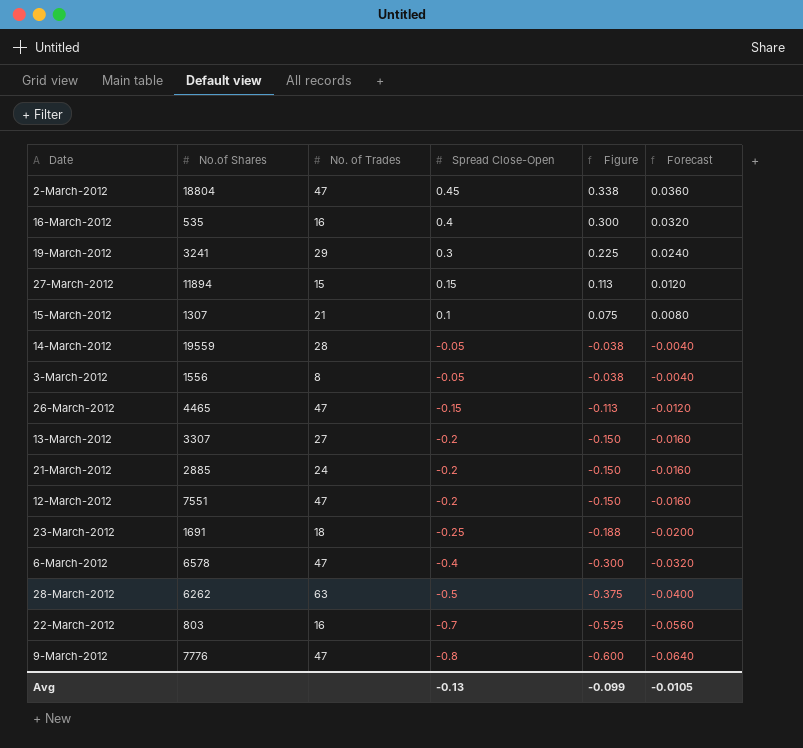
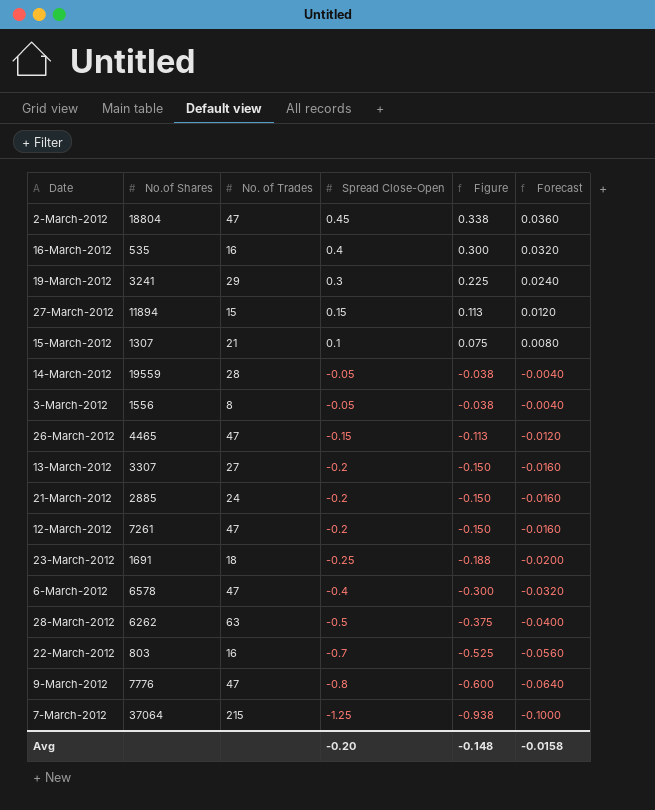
12-March-2012 | No.of Shares: 7551 -> 7261
row 7-March-2012: none -> 37064 | 215 | -1.25 | -0.938 | -0.1000
Avg | Spread Close-Open: -0.13 -> -0.20
Avg | Figure: -0.099 -> -0.148
Avg | Forecast: -0.0105 -> -0.0158

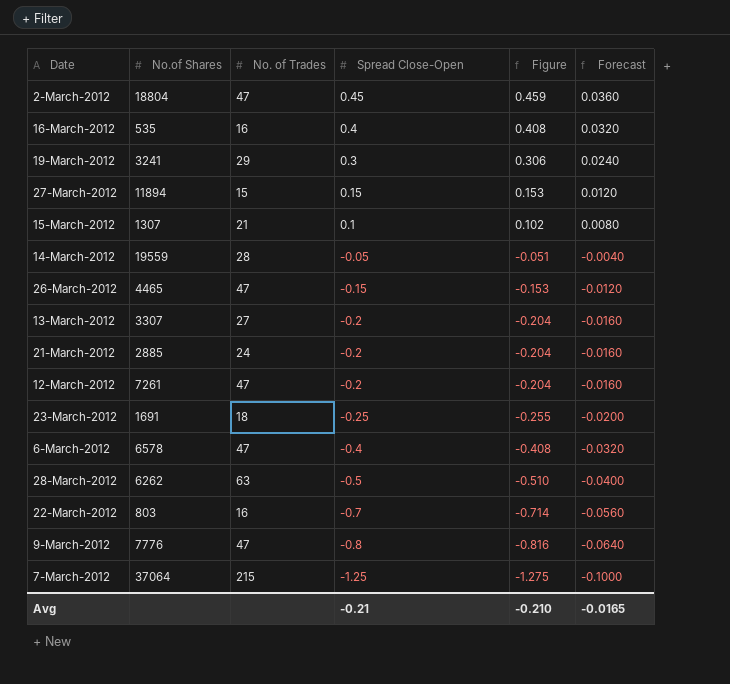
column Figure | formula: [Spread Close-Open] * 0.75 -> [Spread Close-Open] * 1.02
row 3-March-2012: 1556 | 8 | -0.05 | -0.038 | -0.0040 -> none
Avg | Spread Close-Open: -0.20 -> -0.21
Avg | Figure: -0.148 -> -0.210
Avg | Forecast: -0.0158 -> -0.0165

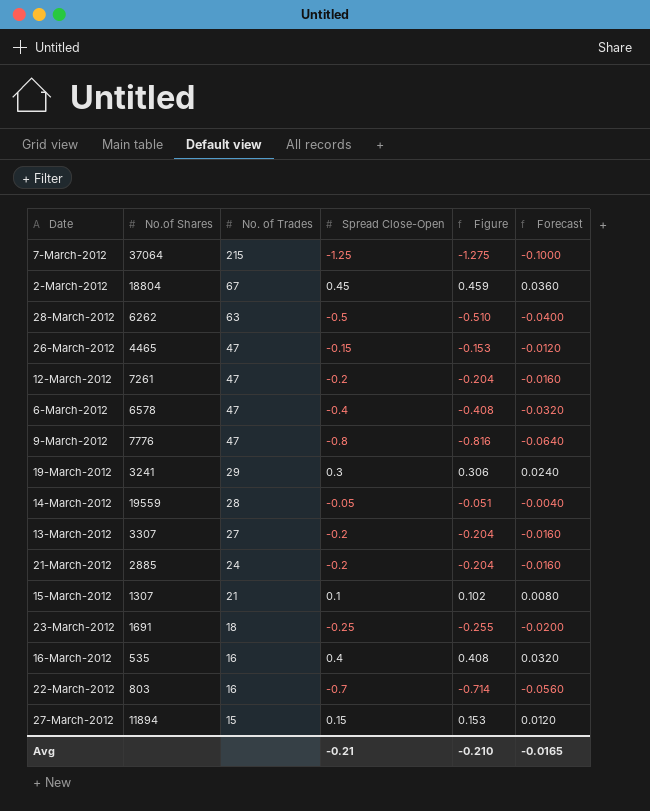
row order: Spread Close-Open descending -> No. of Trades descending
2-March-2012 | No. of Trades: 47 -> 67

